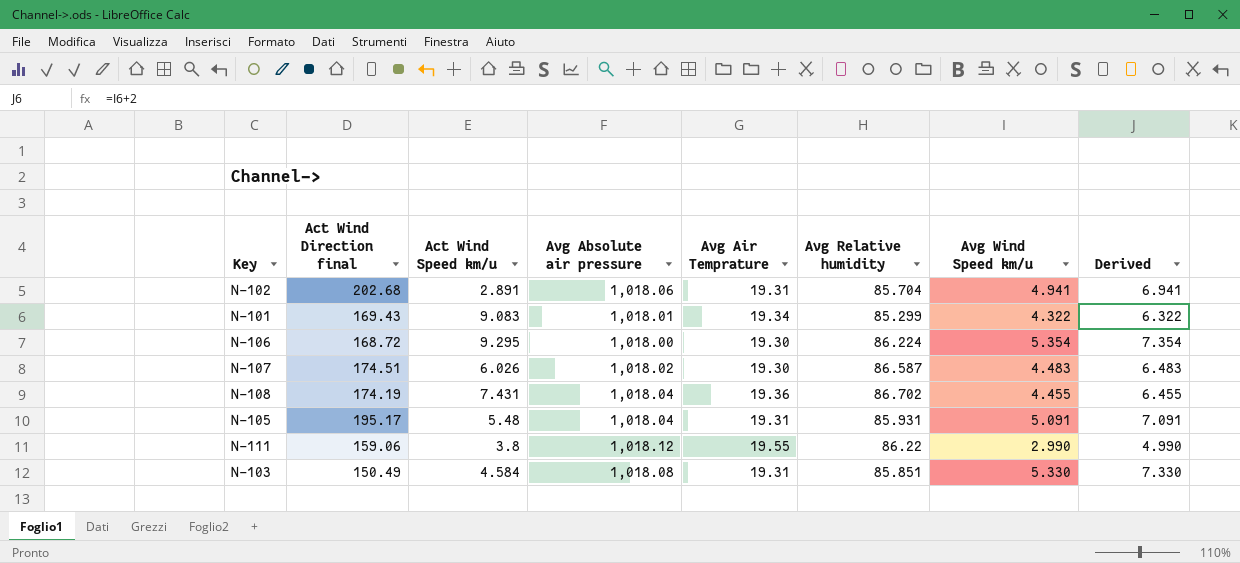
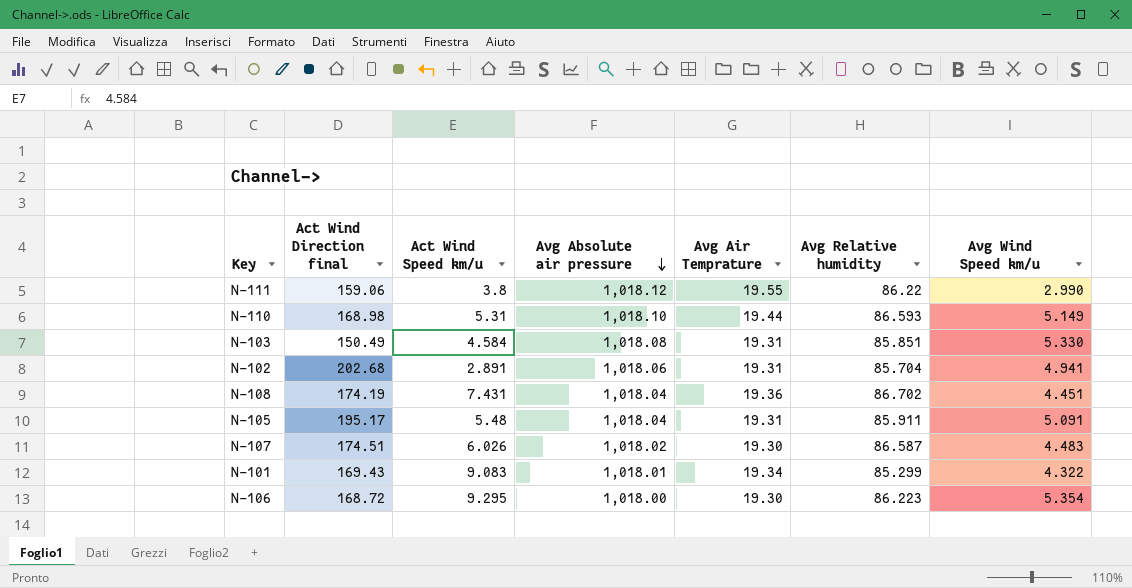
row order: none -> Avg Absolute air pressure descending
column Derived | formula: [Avg Wind Speed km/u] + 2 -> none
row N-110: none -> 168.98 | 5.31 | 1,018.10 | 19.44 | 86.593 | 5.149
N-108 | Avg Wind Speed km/u: 4.455 -> 4.451
N-105 | Avg Relative humidity: 85.931 -> 85.911
N-106 | Avg Relative humidity: 86.224 -> 86.223

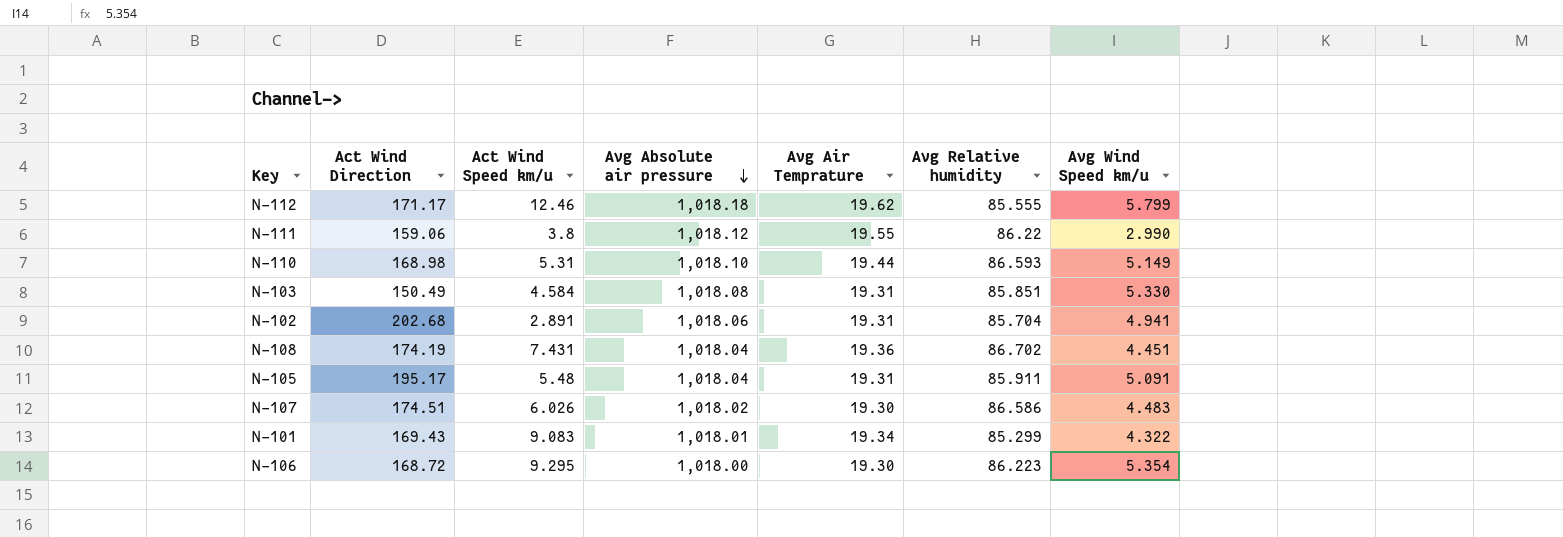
column name: Act Wind Direction final -> Act Wind Direction
row N-112: none -> 171.17 | 12.46 | 1,018.18 | 19.62 | 85.555 | 5.799
N-107 | Avg Relative humidity: 86.587 -> 86.586

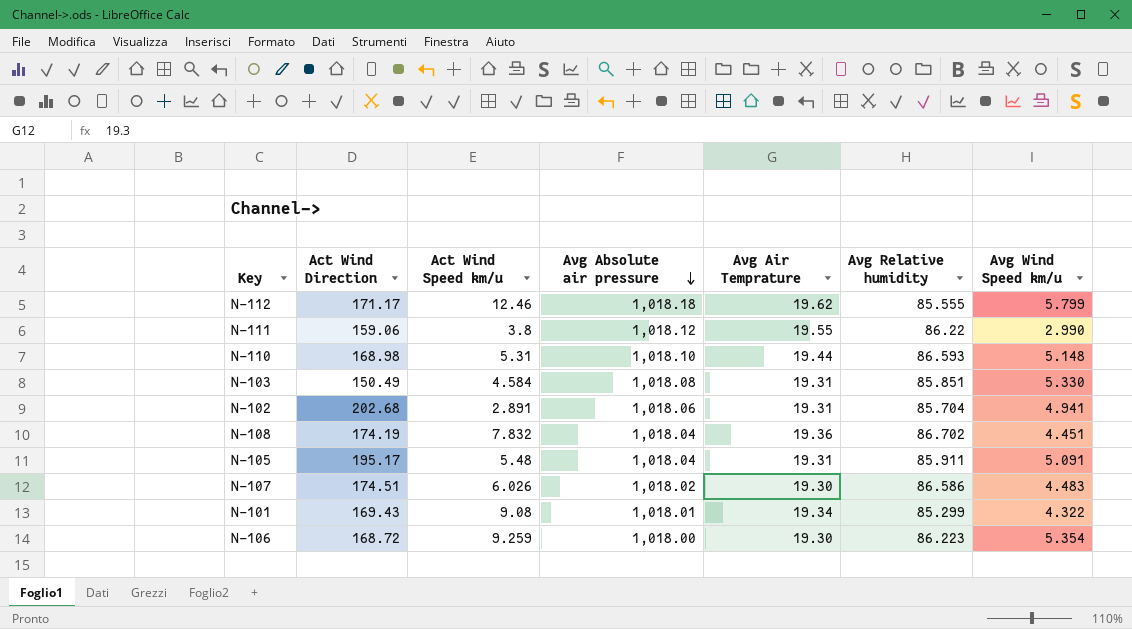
N-110 | Avg Wind Speed km/u: 5.149 -> 5.148
N-108 | Act Wind Speed km/u: 7.431 -> 7.832
N-101 | Act Wind Speed km/u: 9.083 -> 9.08
N-106 | Act Wind Speed km/u: 9.295 -> 9.259

